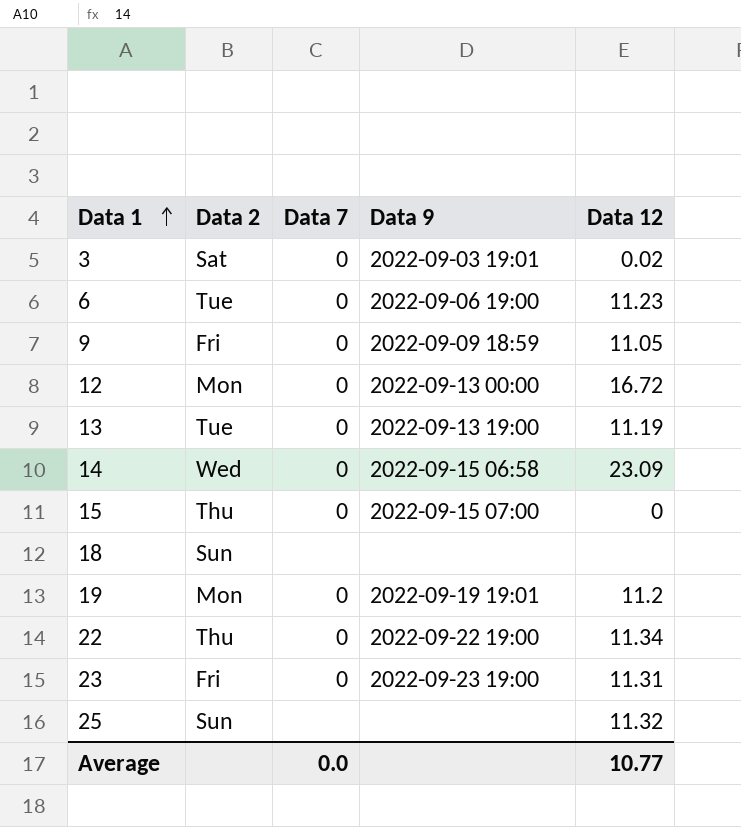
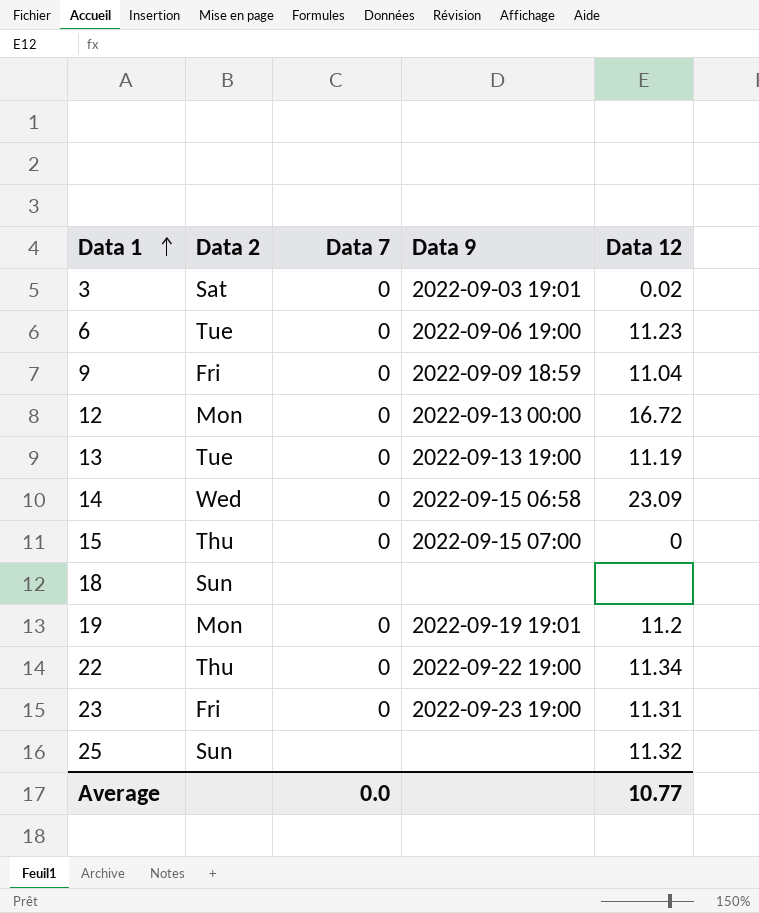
9 | Data 12: 11.05 -> 11.04

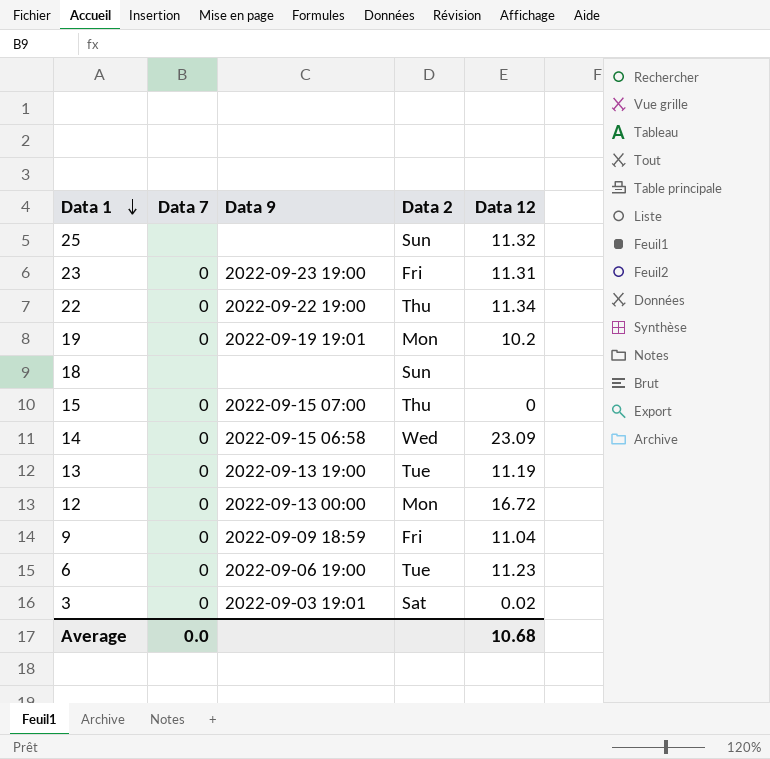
row order: Data 1 ascending -> Data 1 descending
column Data 2 | position: 2 -> 4
19 | Data 12: 11.2 -> 10.2
Average | Data 12: 10.77 -> 10.68

